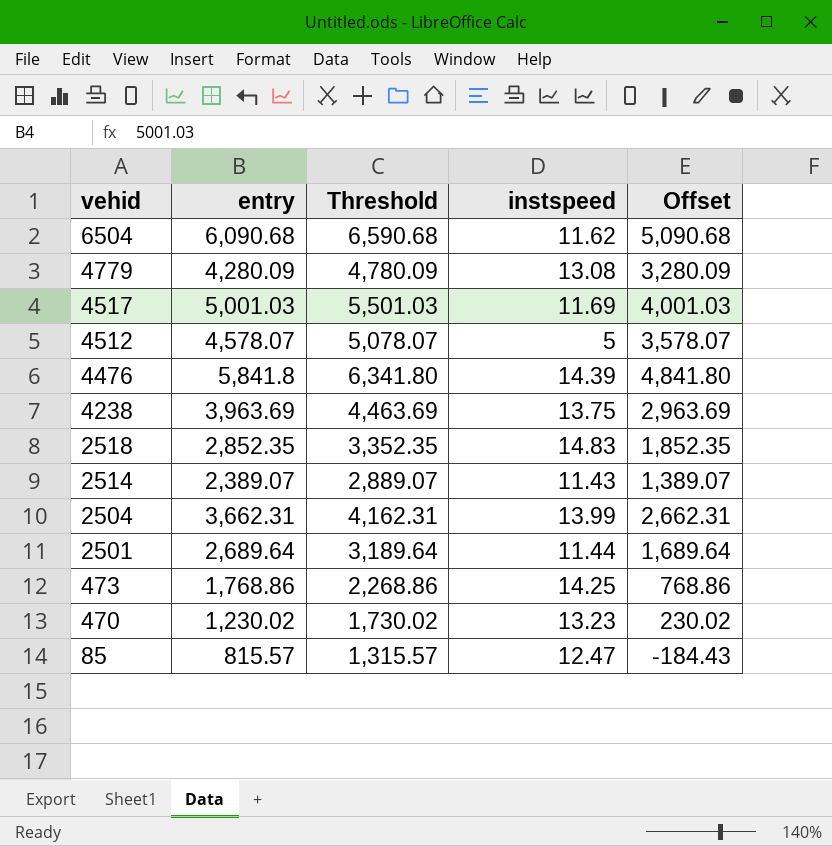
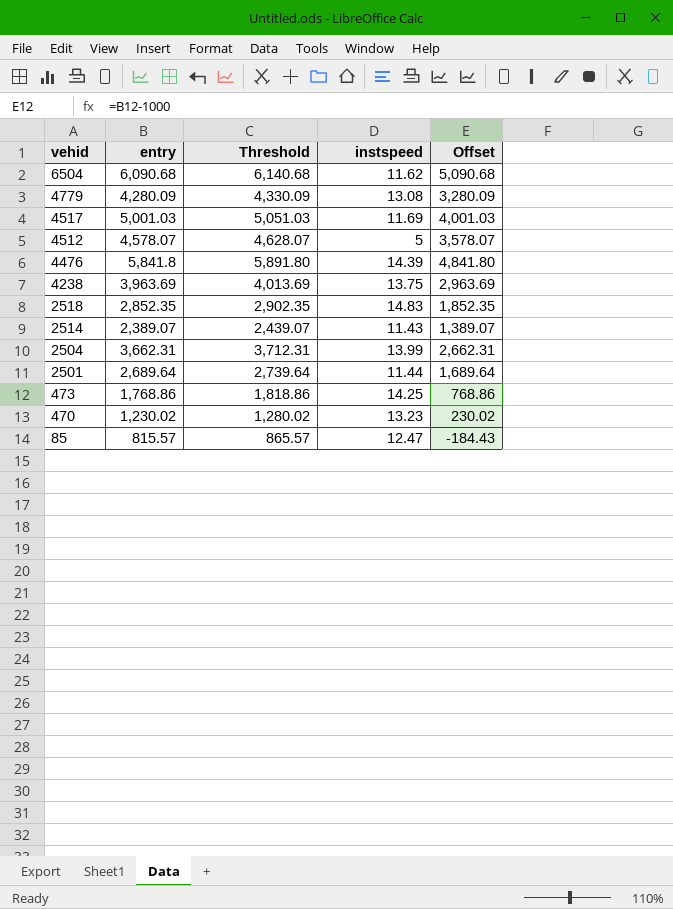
column Threshold | formula: [entry] + 500 -> [entry] + 50

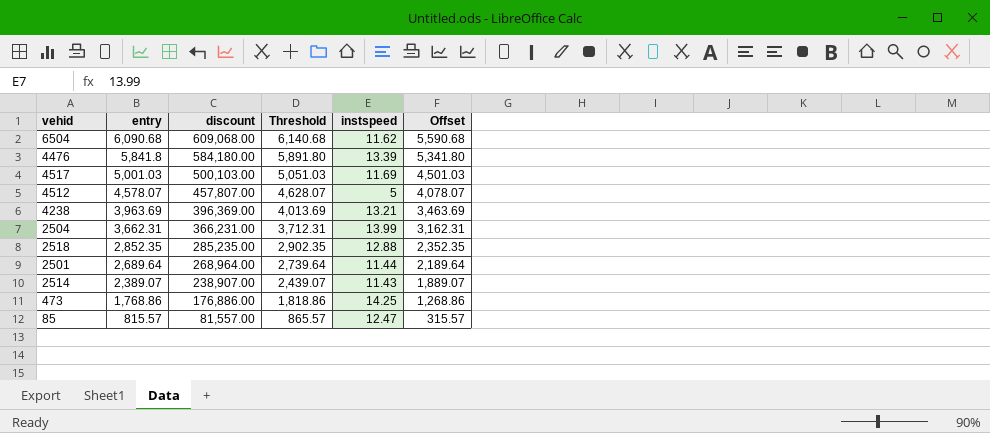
row order: vehid descending -> entry descending
column discount | formula: none -> [entry] * 100
column Offset | formula: [entry] - 1000 -> [entry] - 500
row 4779: 4,280.09 | 4,330.09 | 13.08 | 3,280.09 -> none
row 470: 1,230.02 | 1,280.02 | 13.23 | 230.02 -> none
4476 | instspeed: 14.39 -> 13.39
4238 | instspeed: 13.75 -> 13.21
2518 | instspeed: 14.83 -> 12.88

